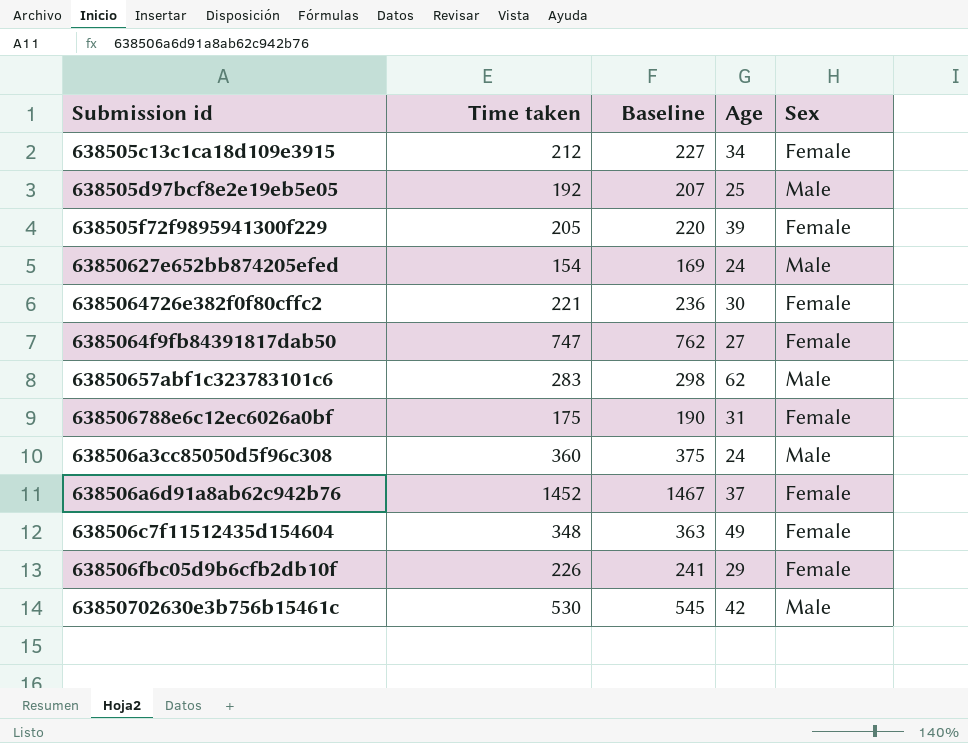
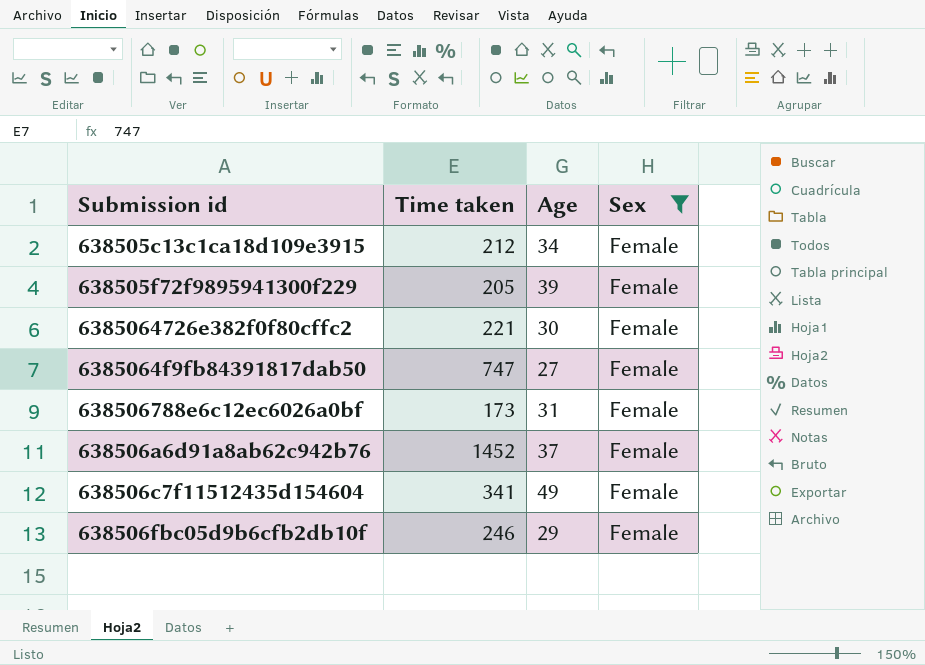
filter: none -> Sex = Female
column Baseline | formula: [Time taken] + 15 -> none
638506788e6c12ec6026a0bf | Time taken: 175 -> 173
638506c7f11512435d154604 | Time taken: 348 -> 341
638506fbc05d9b6cfb2db10f | Time taken: 226 -> 246

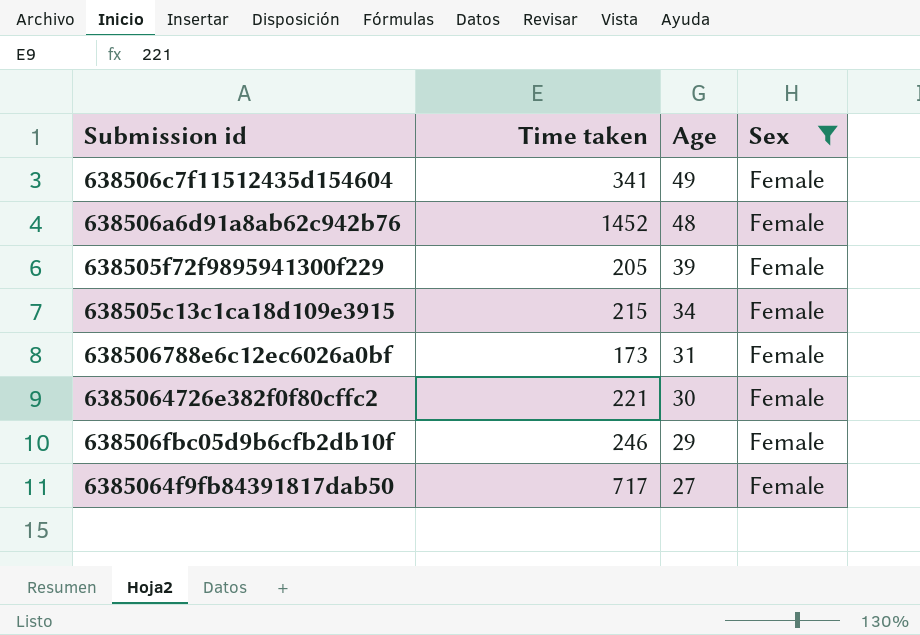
row order: none -> Age descending
638506a6d91a8ab62c942b76 | Age: 37 -> 48
638505c13c1ca18d109e3915 | Time taken: 212 -> 215
6385064f9fb84391817dab50 | Time taken: 747 -> 717

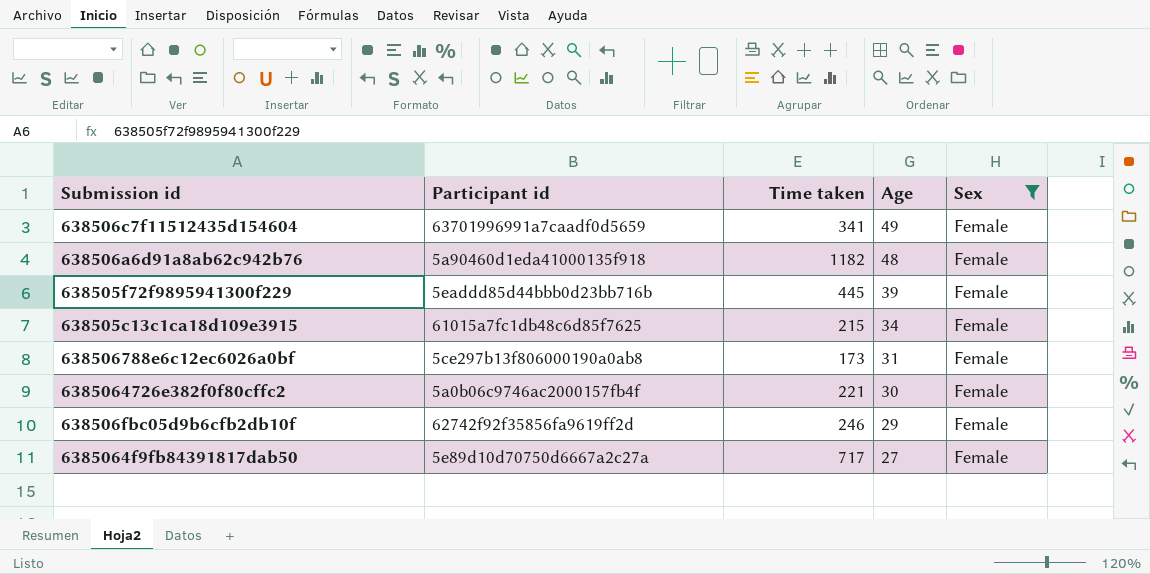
column Participant id | position: none -> 2
638506a6d91a8ab62c942b76 | Time taken: 1452 -> 1182
638505f72f9895941300f229 | Time taken: 205 -> 445

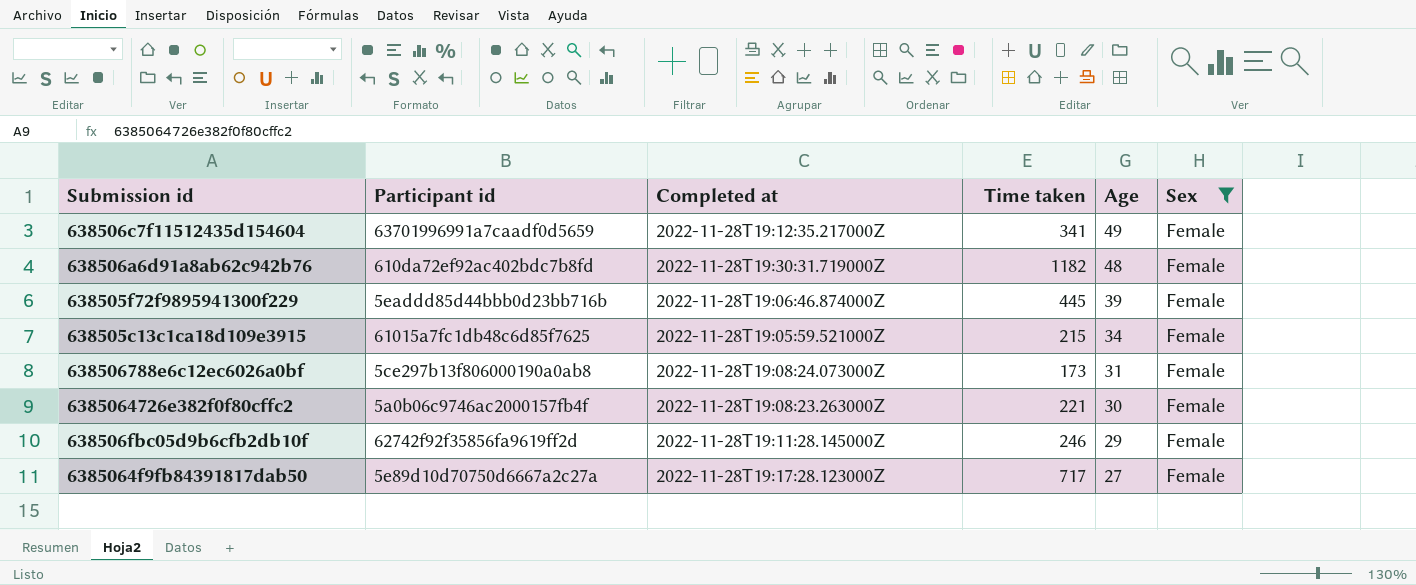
column Completed at | position: none -> 3
638506a6d91a8ab62c942b76 | Participant id: 5a90460d1eda41000135f918 -> 610da72ef92ac402bdc7b8fd

